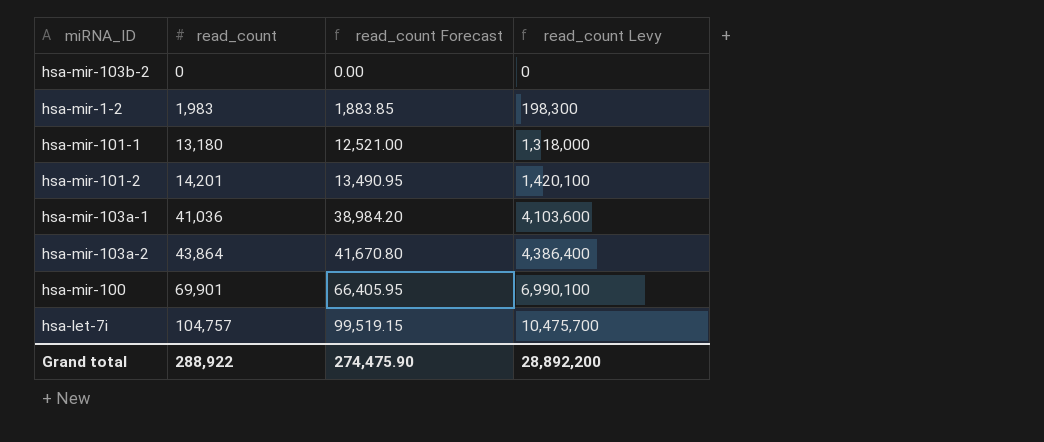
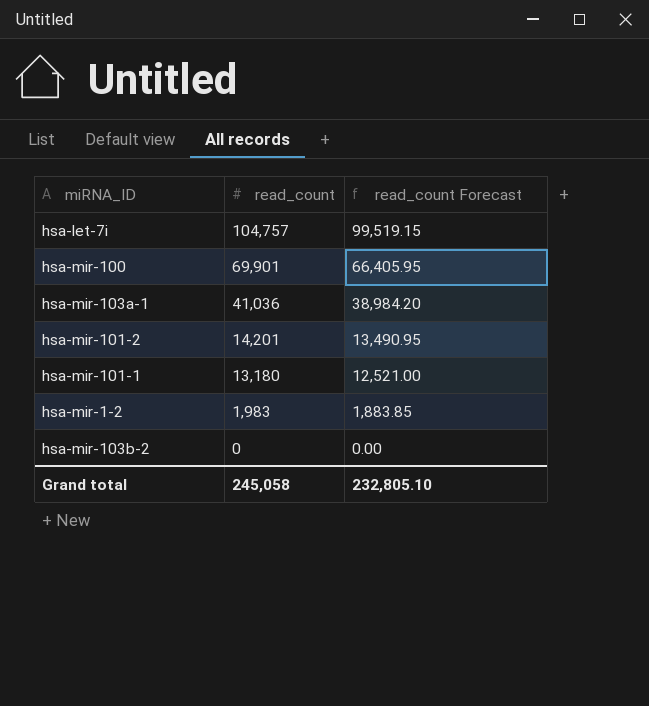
row order: read_count ascending -> read_count descending
column read_count Levy | formula: [read_count] * 100 -> none
row hsa-mir-103a-2: 43,864 | 41,670.80 | 4,386,400 -> none
Grand total | read_count: 288,922 -> 245,058
Grand total | read_count Forecast: 274,475.90 -> 232,805.10

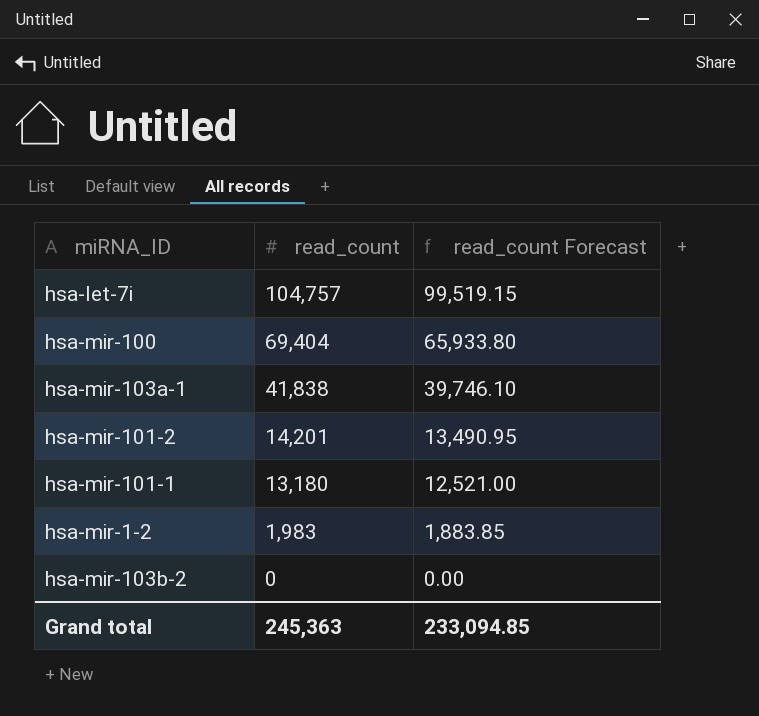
hsa-mir-100 | read_count: 69,901 -> 69,404
hsa-mir-100 | read_count Forecast: 66,405.95 -> 65,933.80
hsa-mir-103a-1 | read_count: 41,036 -> 41,838
hsa-mir-103a-1 | read_count Forecast: 38,984.20 -> 39,746.10
Grand total | read_count: 245,058 -> 245,363
Grand total | read_count Forecast: 232,805.10 -> 233,094.85

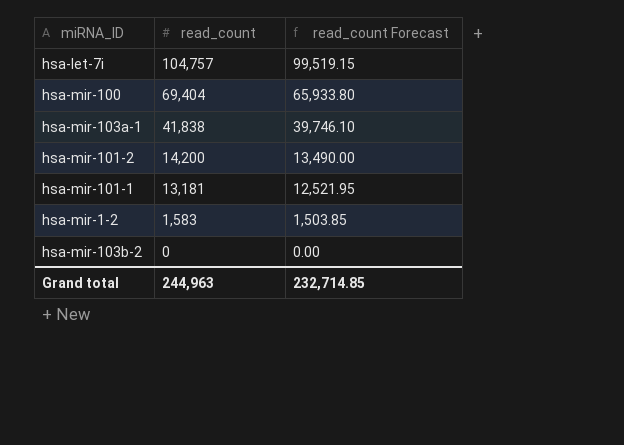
hsa-mir-101-2 | read_count: 14,201 -> 14,200
hsa-mir-101-2 | read_count Forecast: 13,490.95 -> 13,490.00
hsa-mir-101-1 | read_count: 13,180 -> 13,181
hsa-mir-101-1 | read_count Forecast: 12,521.00 -> 12,521.95
hsa-mir-1-2 | read_count: 1,983 -> 1,583
hsa-mir-1-2 | read_count Forecast: 1,883.85 -> 1,503.85
Grand total | read_count: 245,363 -> 244,963
Grand total | read_count Forecast: 233,094.85 -> 232,714.85

